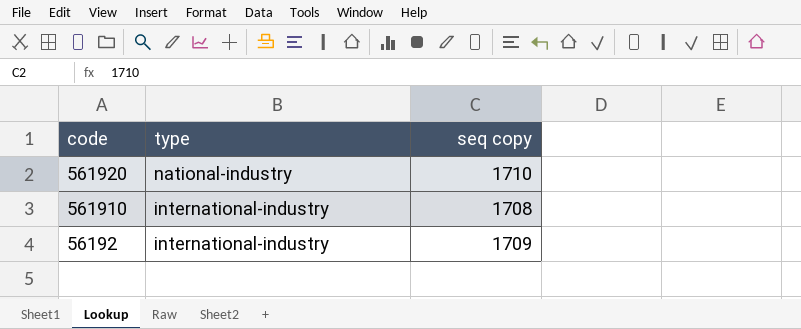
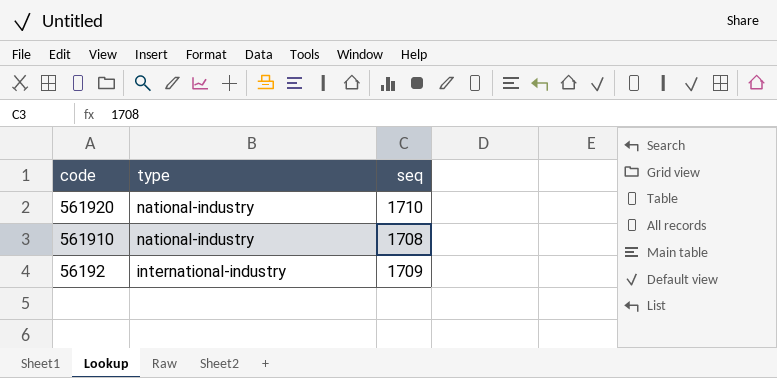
column name: seq copy -> seq
561910 | type: international-industry -> national-industry

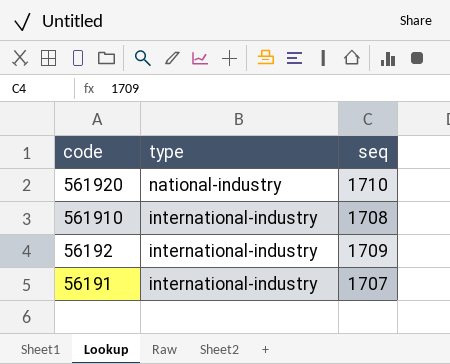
561910 | type: national-industry -> international-industry
row 56191: none -> international-industry | 1707

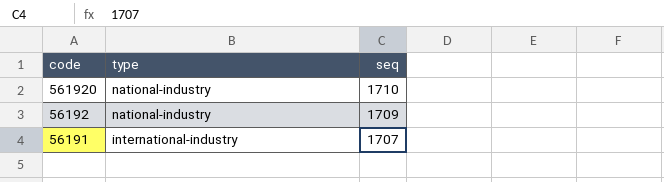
row 561910: international-industry | 1708 -> none
56192 | type: international-industry -> national-industry

